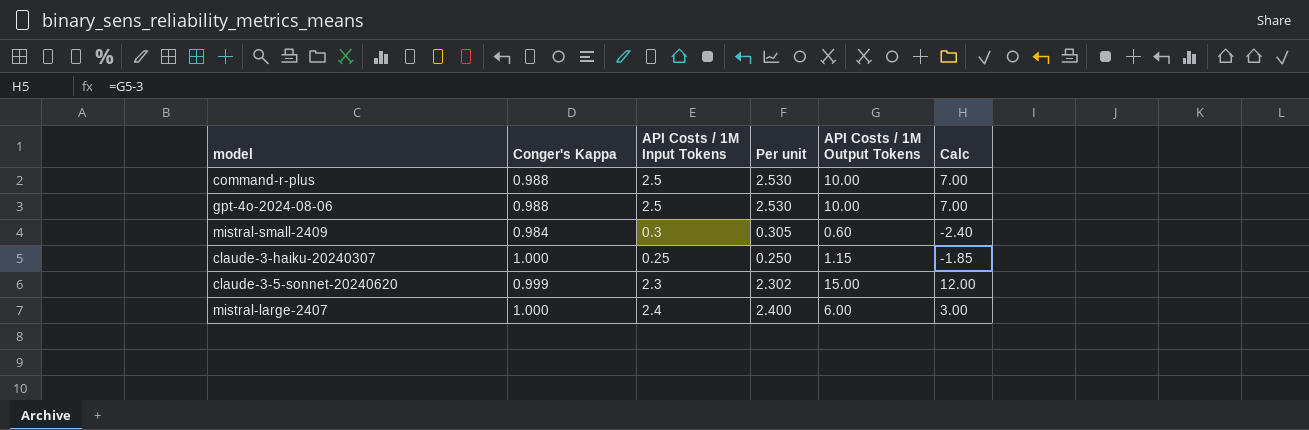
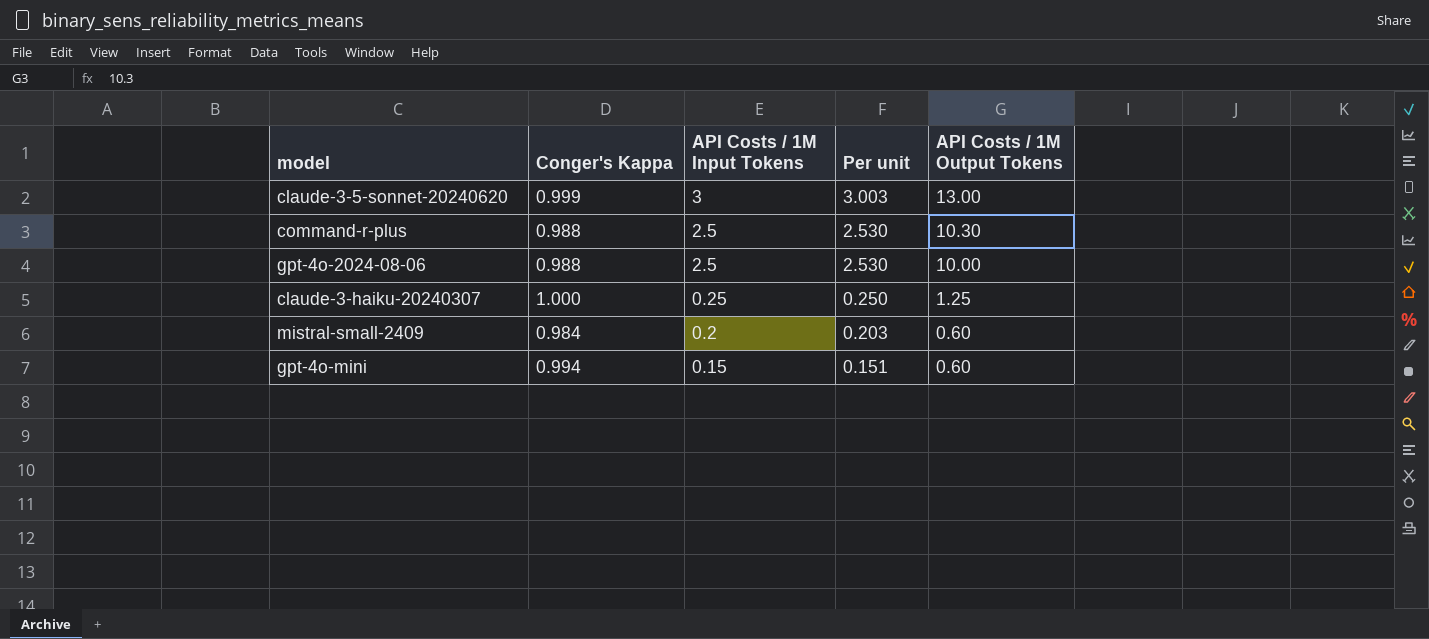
row order: none -> API Costs / 1M Input Tokens descending
column Calc | formula: [API Costs / 1M Output Tokens] - 3 -> none
row mistral-large-2407: 1.000 | 2.4 | 2.400 | 6.00 | 3.00 -> none
claude-3-5-sonnet-20240620 | API Costs / 1M Input Tokens: 2.3 -> 3
claude-3-5-sonnet-20240620 | Per unit: 2.302 -> 3.003
claude-3-5-sonnet-20240620 | API Costs / 1M Output Tokens: 15.00 -> 13.00
command-r-plus | API Costs / 1M Output Tokens: 10.00 -> 10.30
claude-3-haiku-20240307 | API Costs / 1M Output Tokens: 1.15 -> 1.25
mistral-small-2409 | API Costs / 1M Input Tokens: 0.3 -> 0.2
mistral-small-2409 | Per unit: 0.305 -> 0.203
row gpt-4o-mini: none -> 0.994 | 0.15 | 0.151 | 0.60

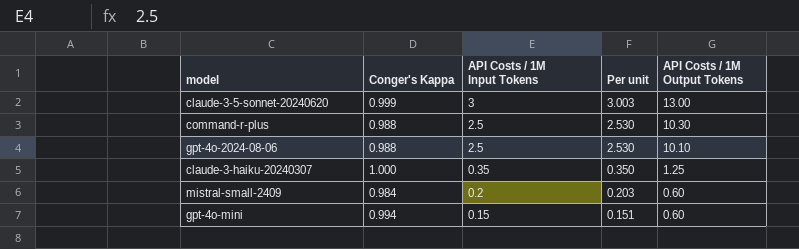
gpt-4o-2024-08-06 | API Costs / 1M Output Tokens: 10.00 -> 10.10
claude-3-haiku-20240307 | API Costs / 1M Input Tokens: 0.25 -> 0.35
claude-3-haiku-20240307 | Per unit: 0.250 -> 0.350

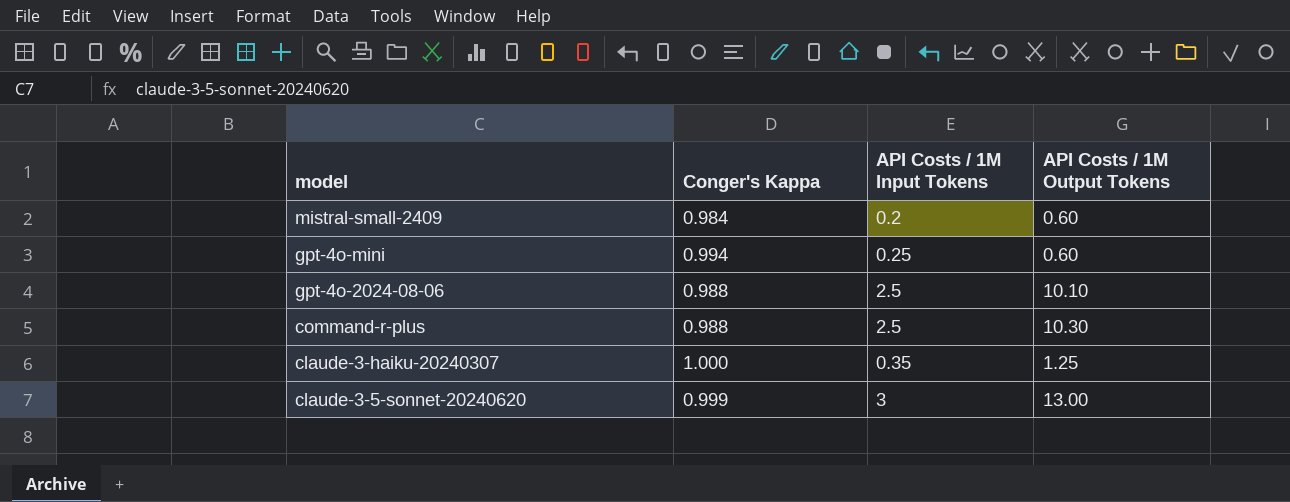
row order: API Costs / 1M Input Tokens descending -> model descending
column Per unit | formula: [API Costs / 1M Input Tokens] / [Conger's Kappa] -> none
gpt-4o-mini | API Costs / 1M Input Tokens: 0.15 -> 0.25

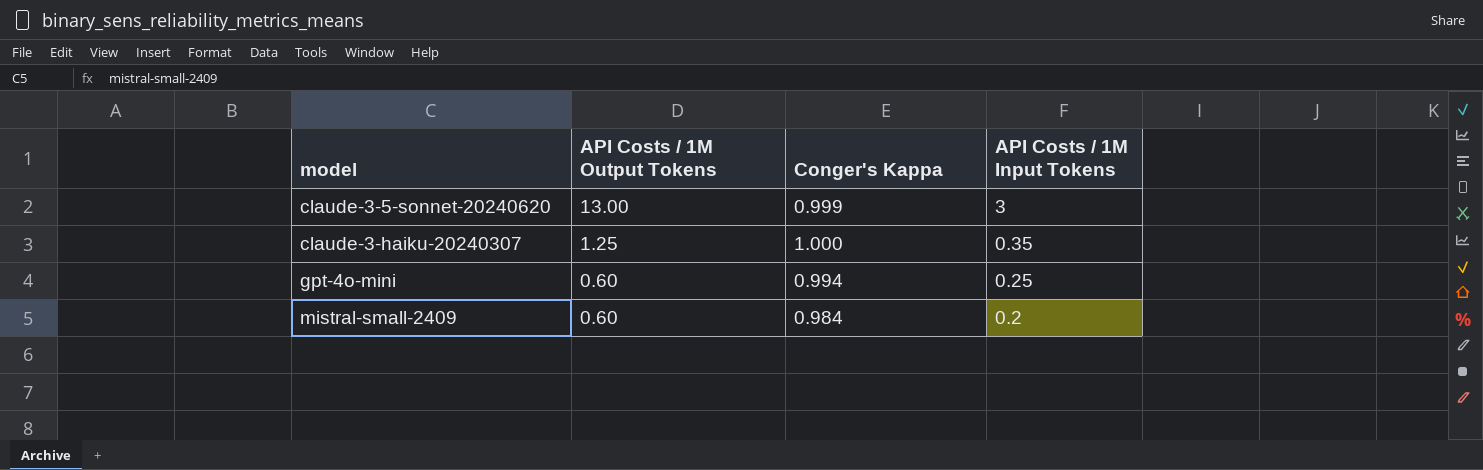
row order: model descending -> model ascending
column API Costs / 1M Output Tokens | position: 4 -> 2
row gpt-4o-2024-08-06: 0.988 | 2.5 | 10.10 -> none
row command-r-plus: 0.988 | 2.5 | 10.30 -> none

